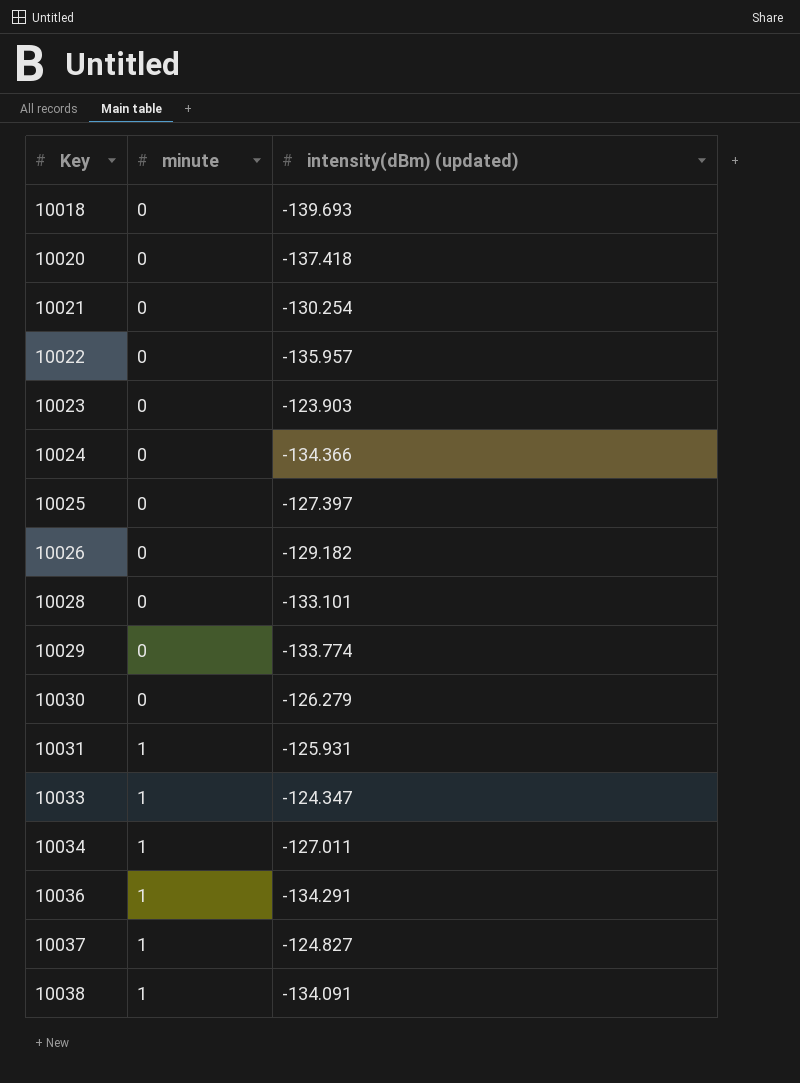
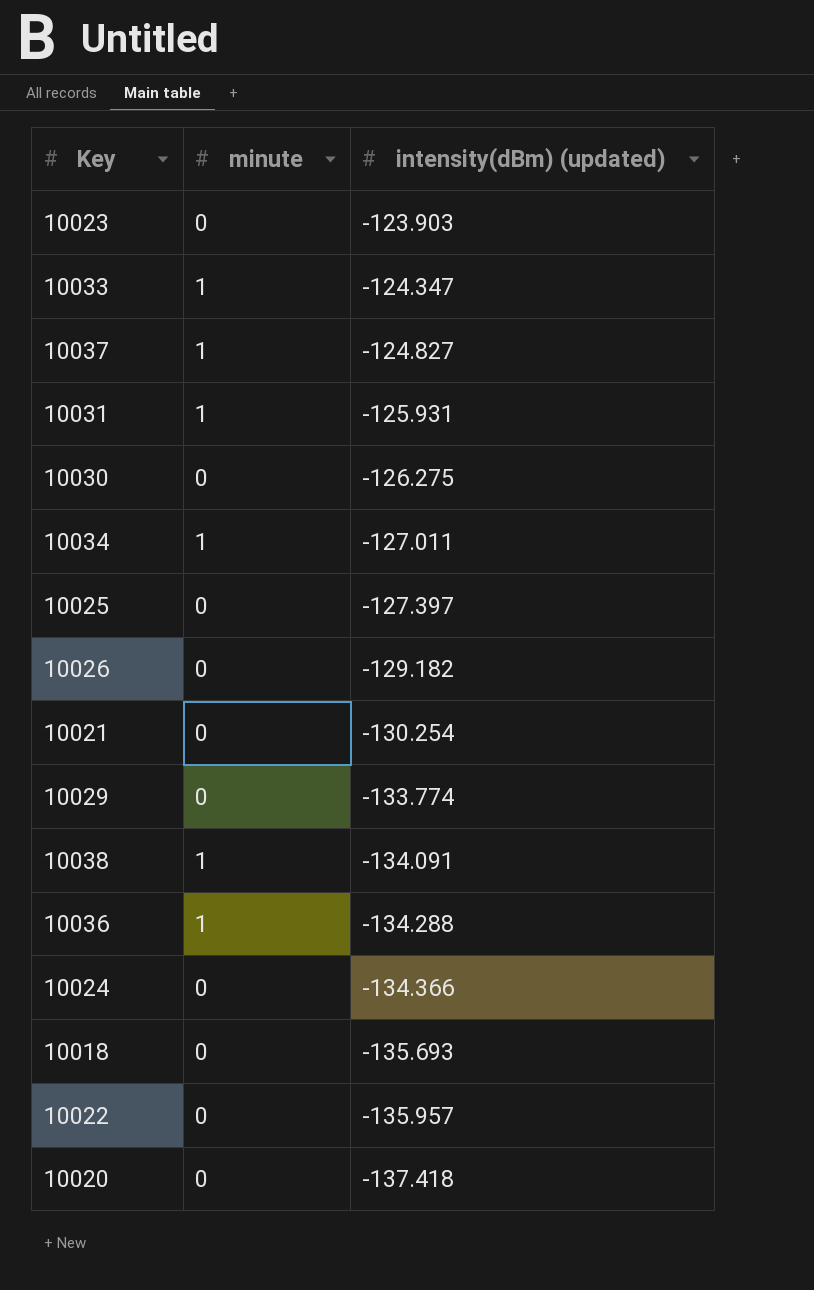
row order: Key ascending -> intensity(dBm) (updated) descending
row 10028: 0 | -133.101 -> none
10030 | intensity(dBm) (updated): -126.279 -> -126.275
10036 | intensity(dBm) (updated): -134.291 -> -134.288
10018 | intensity(dBm) (updated): -139.693 -> -135.693

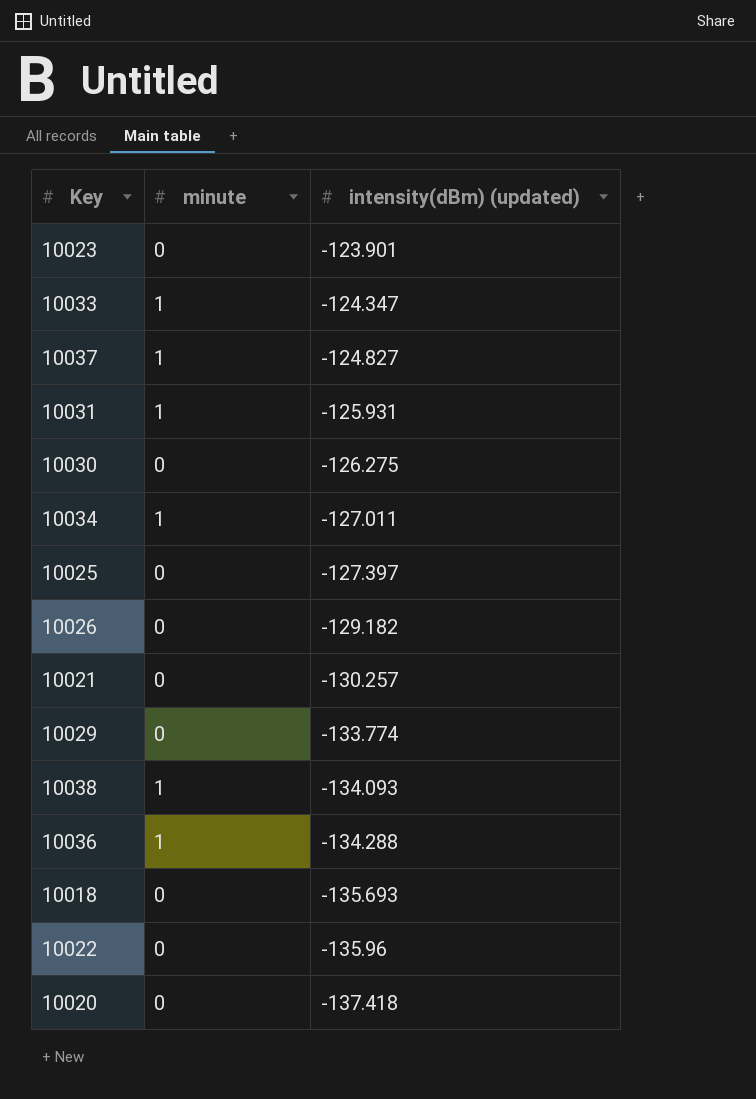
row 10024: 0 | -134.366 -> none
10023 | intensity(dBm) (updated): -123.903 -> -123.901
10021 | intensity(dBm) (updated): -130.254 -> -130.257
10038 | intensity(dBm) (updated): -134.091 -> -134.093
10022 | intensity(dBm) (updated): -135.957 -> -135.96

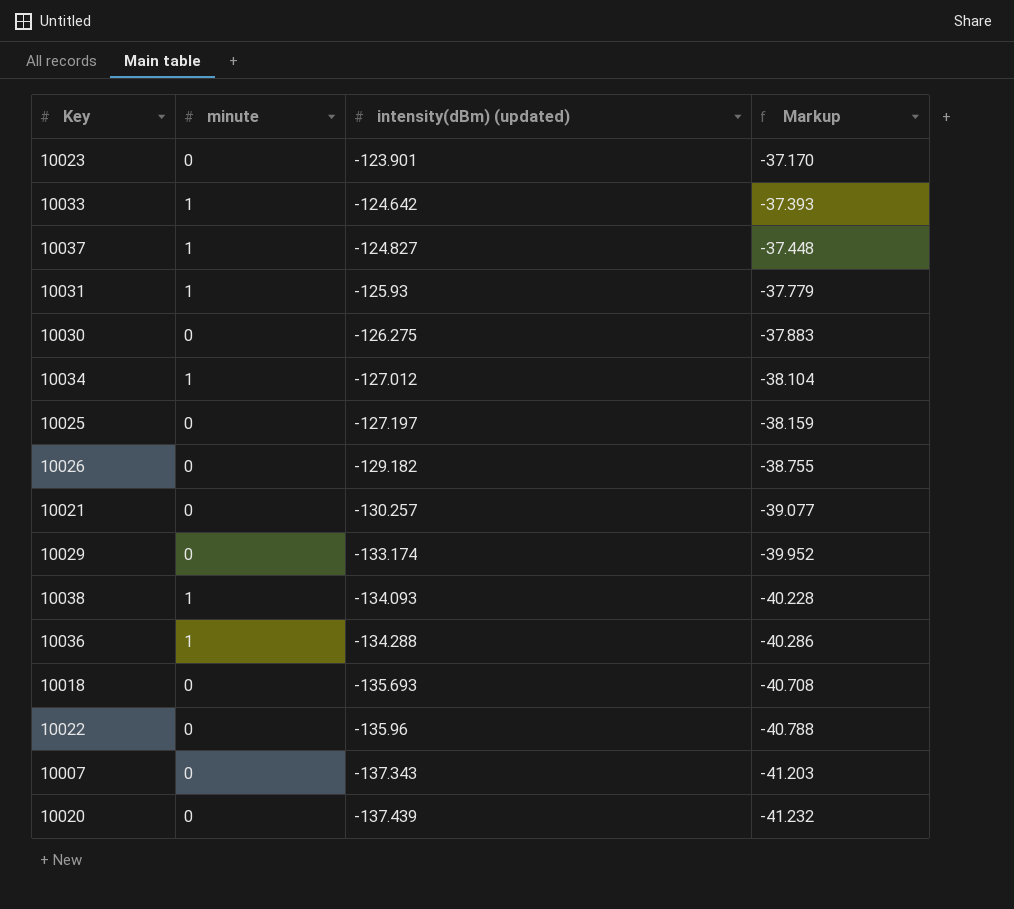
column Markup | formula: none -> [intensity(dBm) (updated)] * 0.3
10033 | intensity(dBm) (updated): -124.347 -> -124.642
10031 | intensity(dBm) (updated): -125.931 -> -125.93
10034 | intensity(dBm) (updated): -127.011 -> -127.012
10025 | intensity(dBm) (updated): -127.397 -> -127.197
10029 | intensity(dBm) (updated): -133.774 -> -133.174
row 10007: none -> 0 | -137.343 | -41.203
10020 | intensity(dBm) (updated): -137.418 -> -137.439

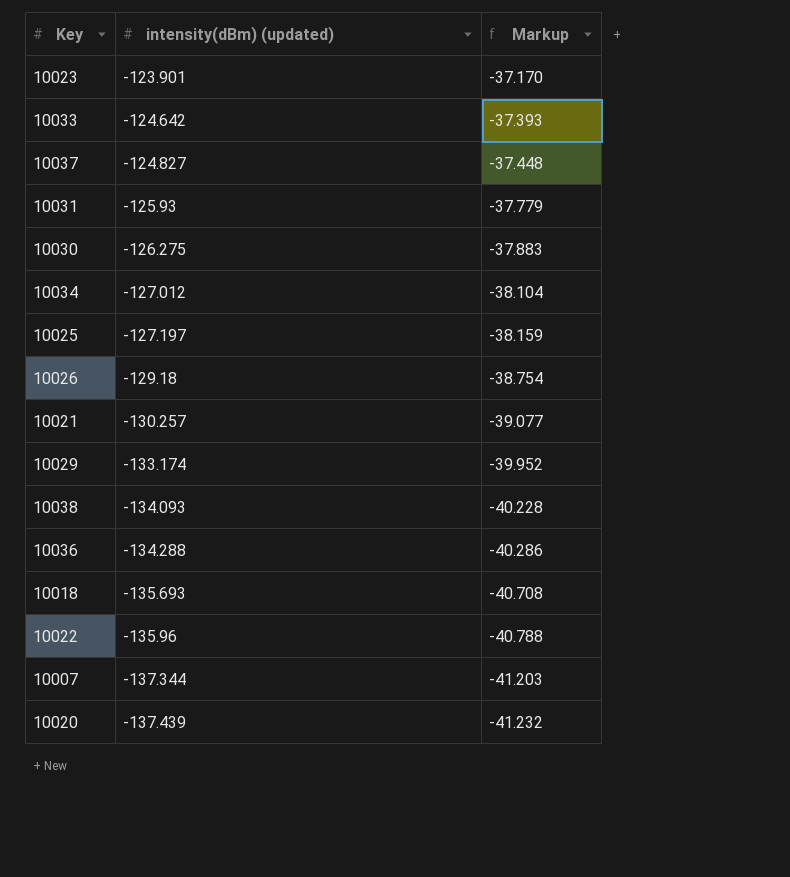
column minute | position: 2 -> none
10026 | intensity(dBm) (updated): -129.182 -> -129.18
10026 | Markup: -38.755 -> -38.754
10007 | intensity(dBm) (updated): -137.343 -> -137.344

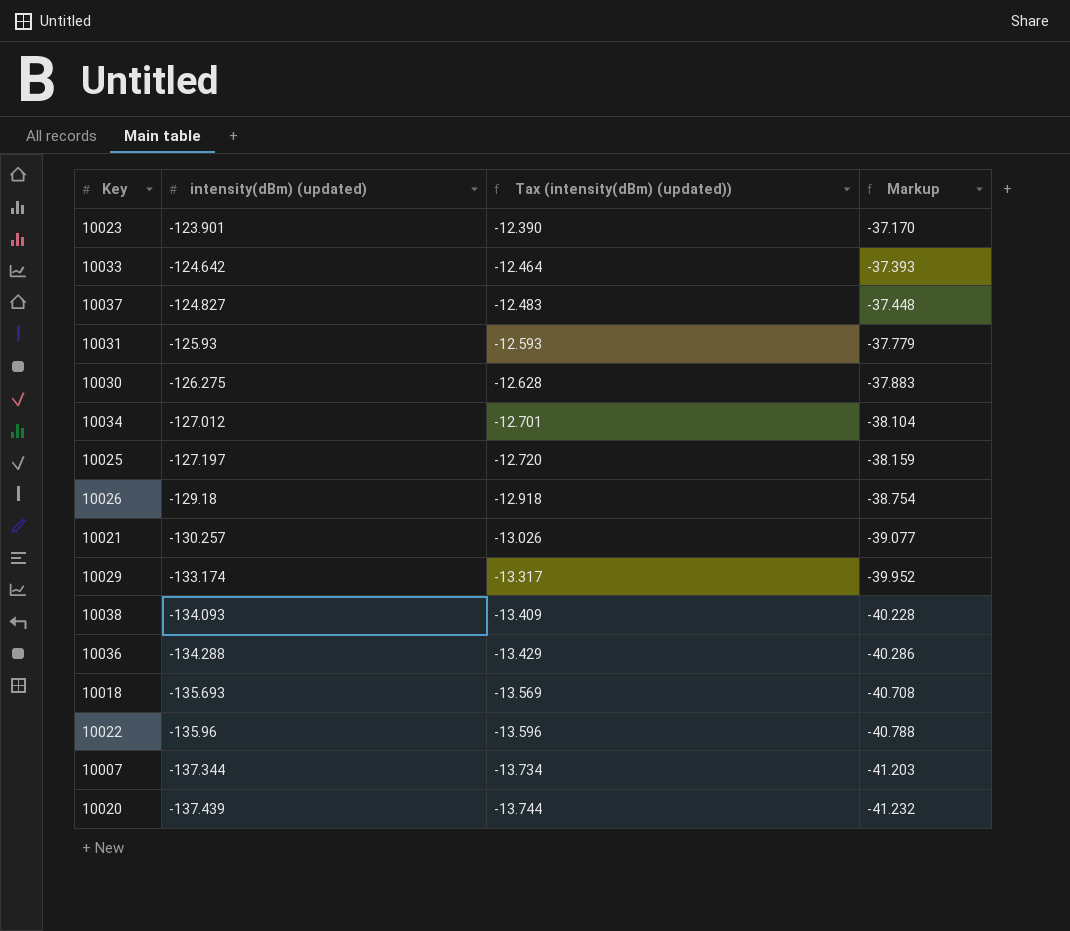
column Tax (intensity(dBm) (updated)) | formula: none -> [intensity(dBm) (updated)] * 0.1

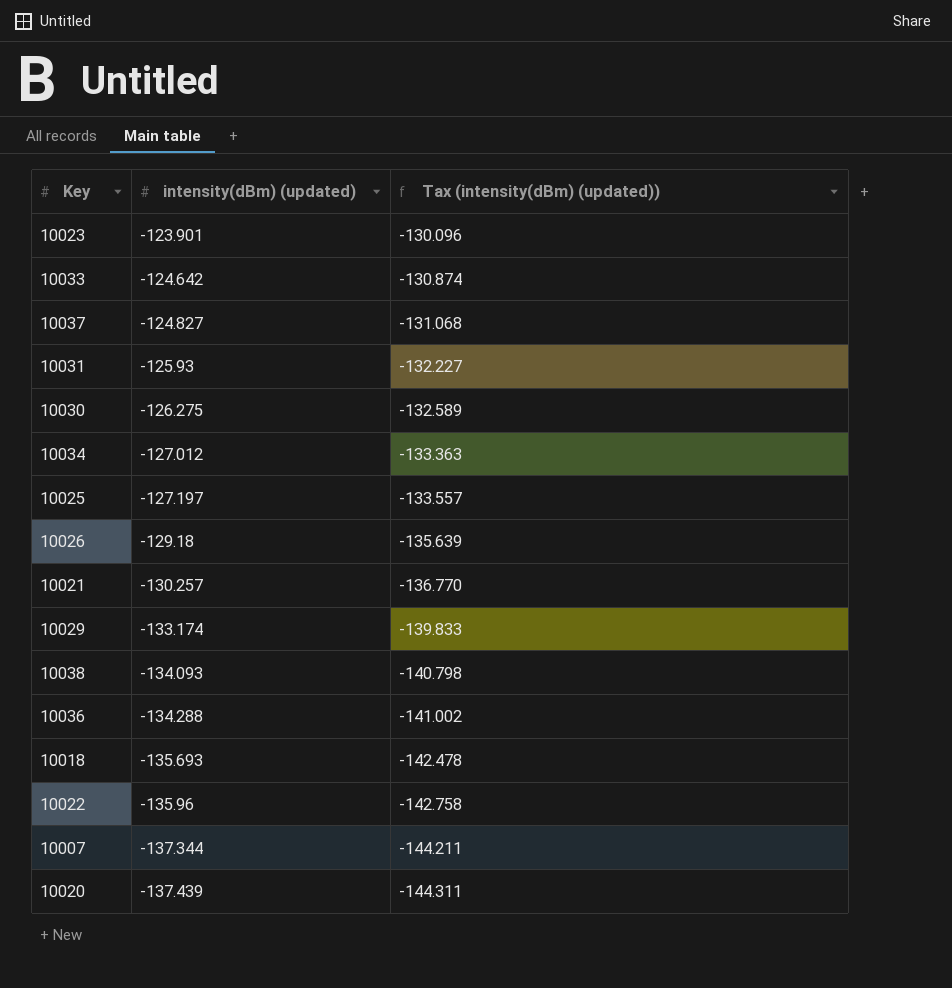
column Markup | formula: [intensity(dBm) (updated)] * 0.3 -> none
column Tax (intensity(dBm) (updated)) | formula: [intensity(dBm) (updated)] * 0.1 -> [intensity(dBm) (updated)] * 1.05

